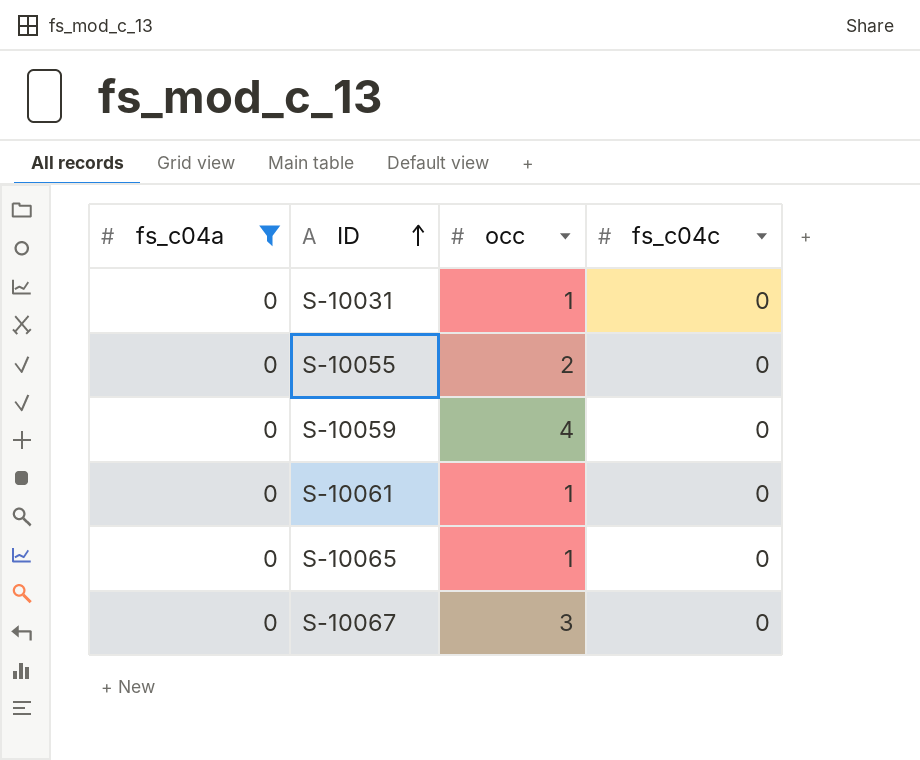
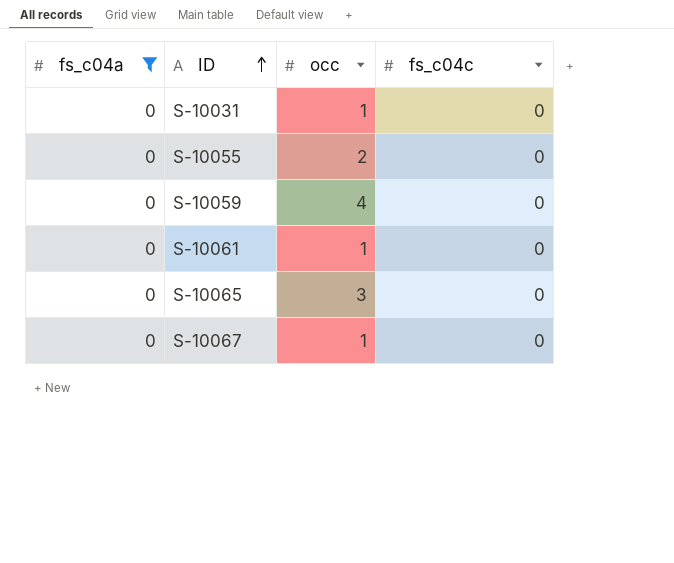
S-10065 | occ: 1 -> 3
S-10067 | occ: 3 -> 1

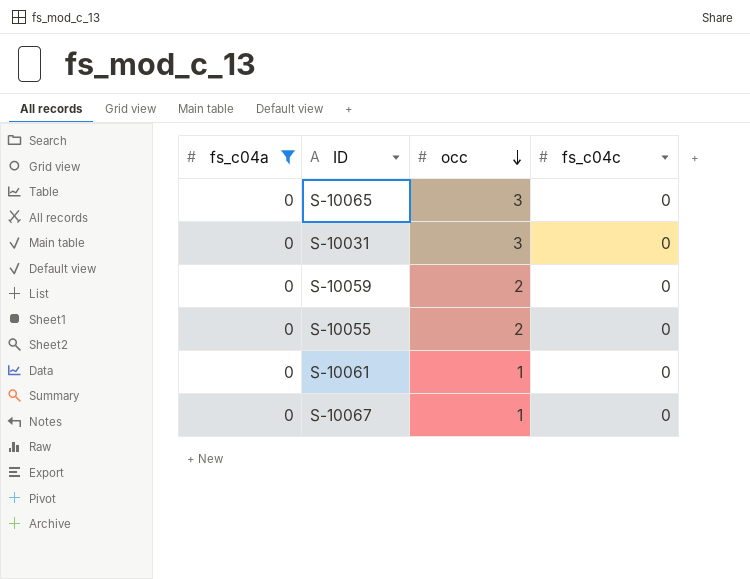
row order: ID ascending -> occ descending
S-10031 | occ: 1 -> 3
S-10059 | occ: 4 -> 2

